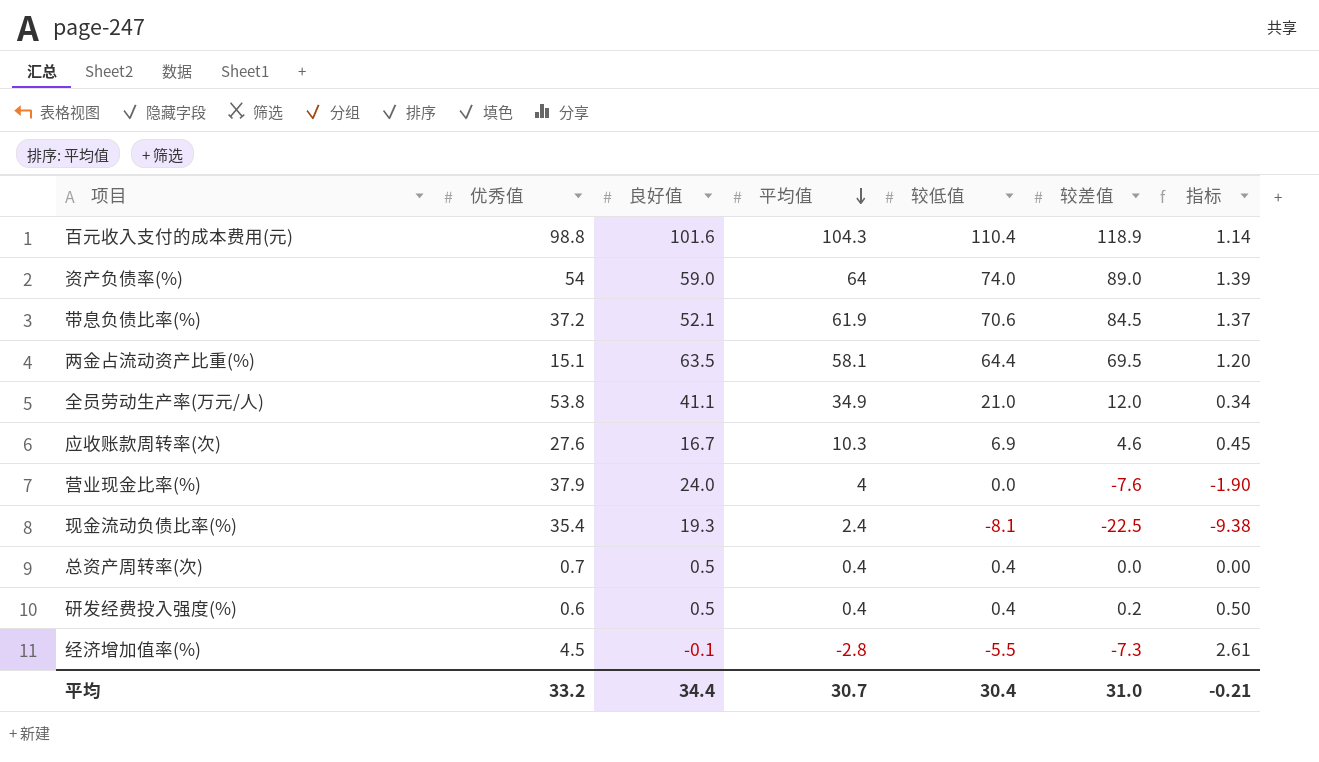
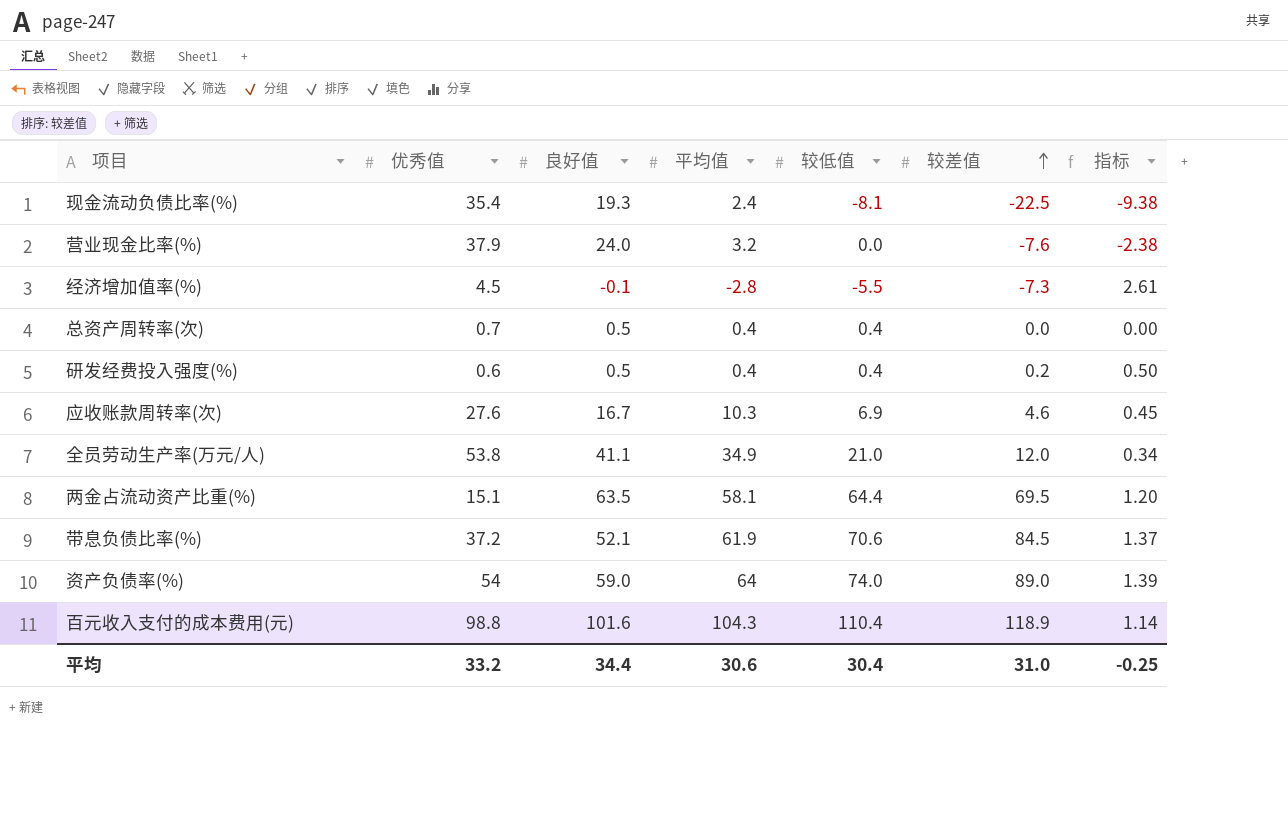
row order: 平均值 descending -> 较差值 ascending
营业现金比率(%) | 平均值: 4 -> 3.2
营业现金比率(%) | 指标: -1.90 -> -2.38
平均 | 平均值: 30.7 -> 30.6
平均 | 指标: -0.21 -> -0.25

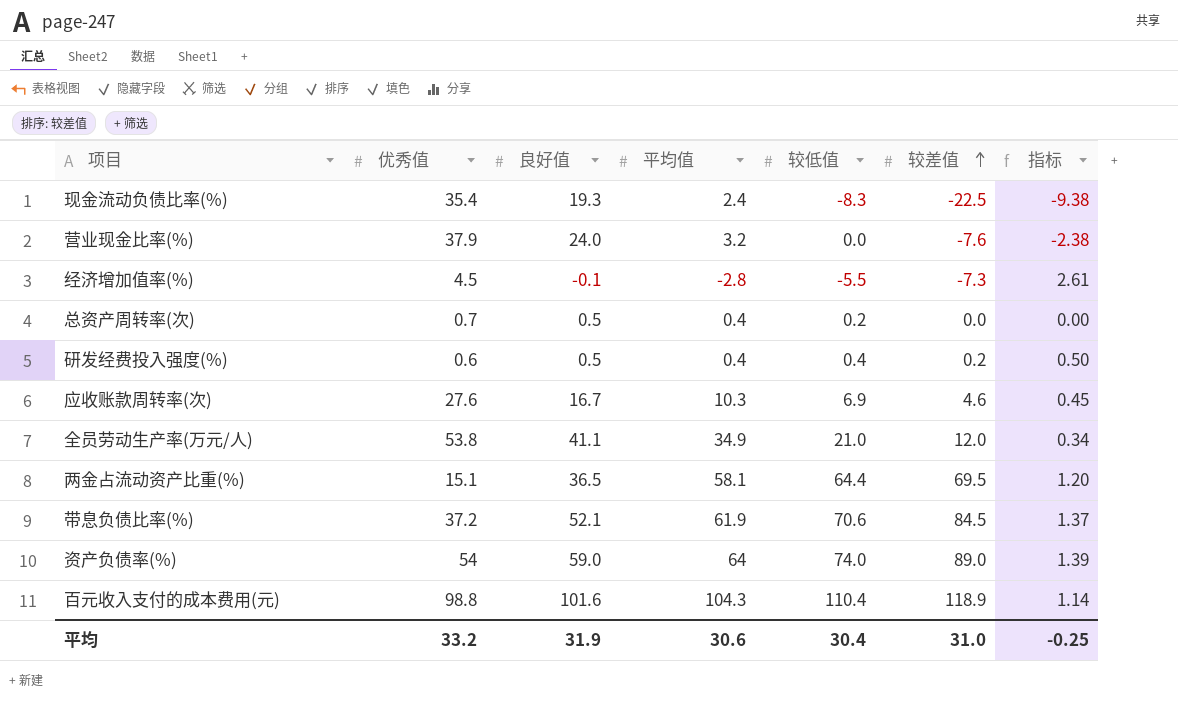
现金流动负债比率(%) | 较低值: -8.1 -> -8.3
总资产周转率(次) | 较低值: 0.4 -> 0.2
两金占流动资产比重(%) | 良好值: 63.5 -> 36.5
平均 | 良好值: 34.4 -> 31.9

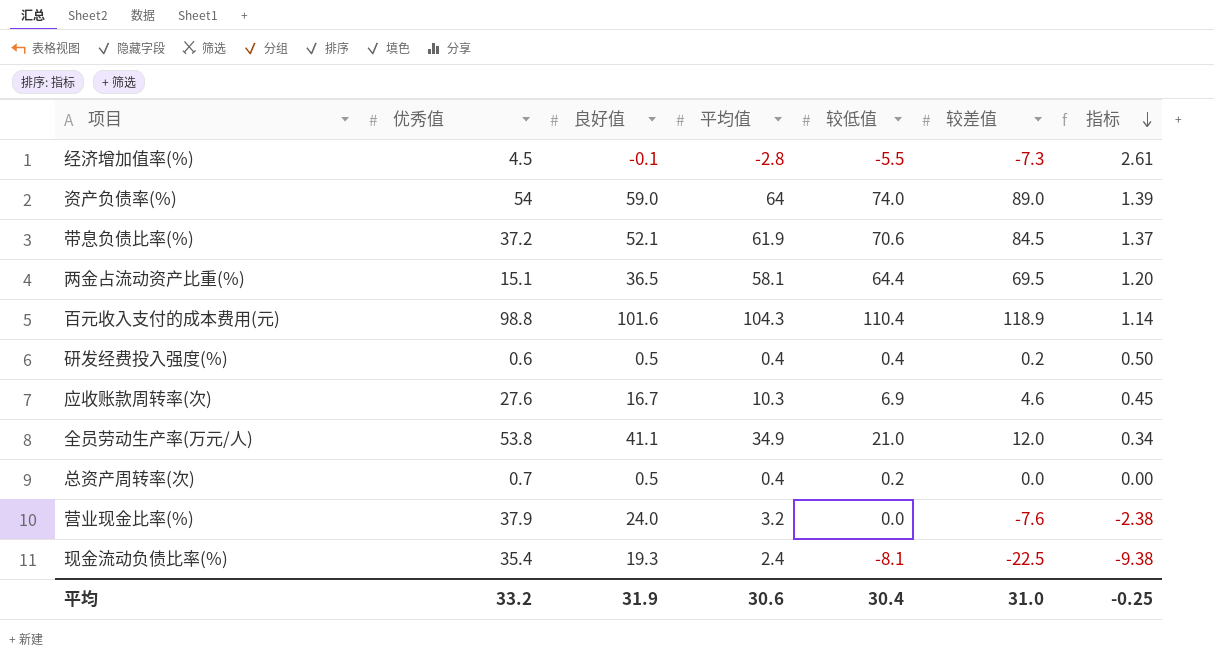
row order: 较差值 ascending -> 指标 descending
现金流动负债比率(%) | 较低值: -8.3 -> -8.1

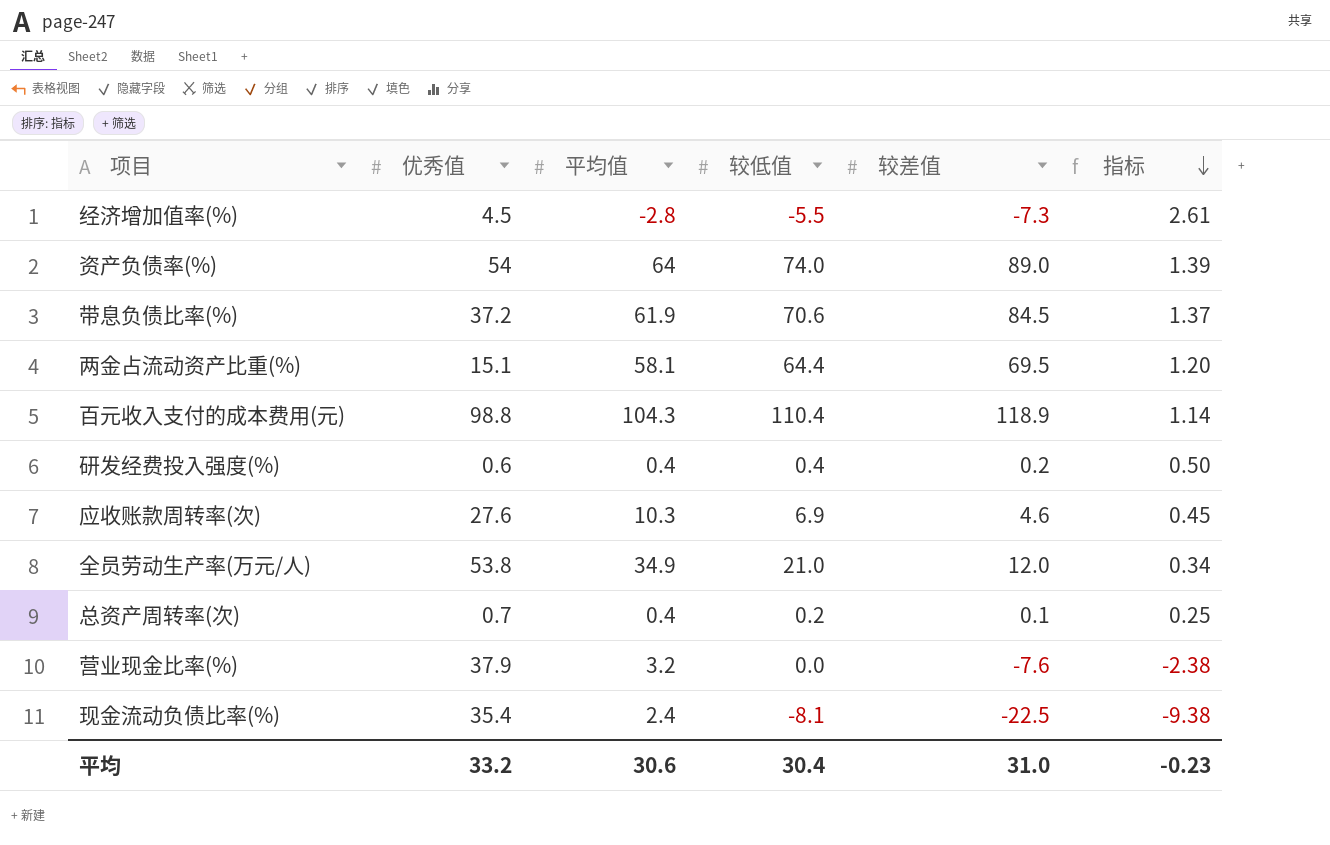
column 良好值 | position: 3 -> none
总资产周转率(次) | 较差值: 0.0 -> 0.1
总资产周转率(次) | 指标: 0.00 -> 0.25
平均 | 指标: -0.25 -> -0.23

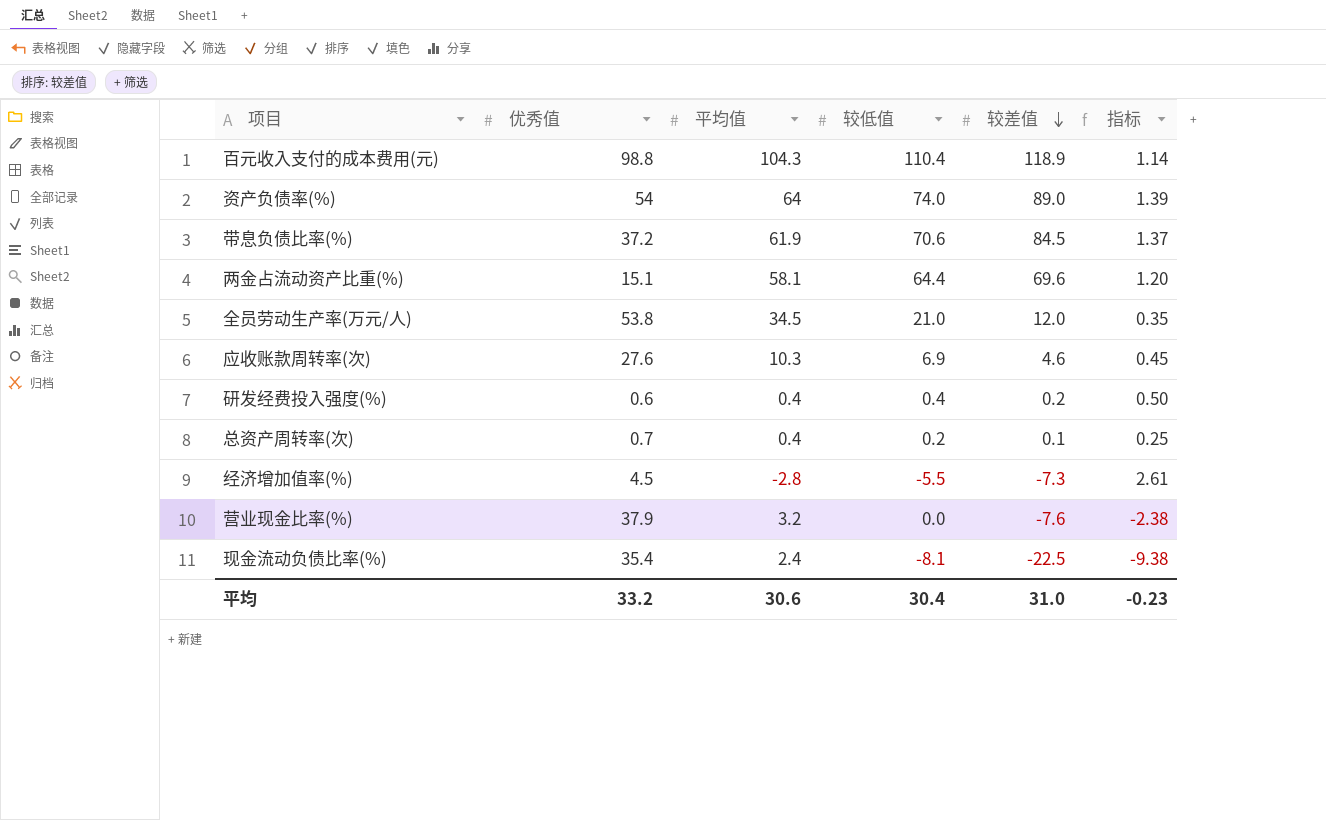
row order: 指标 descending -> 较差值 descending
两金占流动资产比重(%) | 较差值: 69.5 -> 69.6
全员劳动生产率(万元/人) | 平均值: 34.9 -> 34.5
全员劳动生产率(万元/人) | 指标: 0.34 -> 0.35

